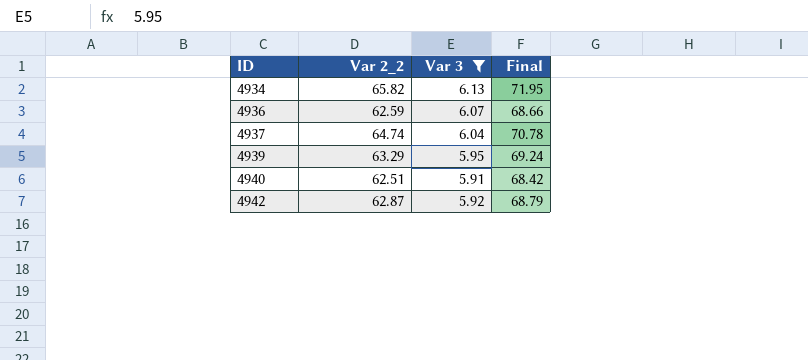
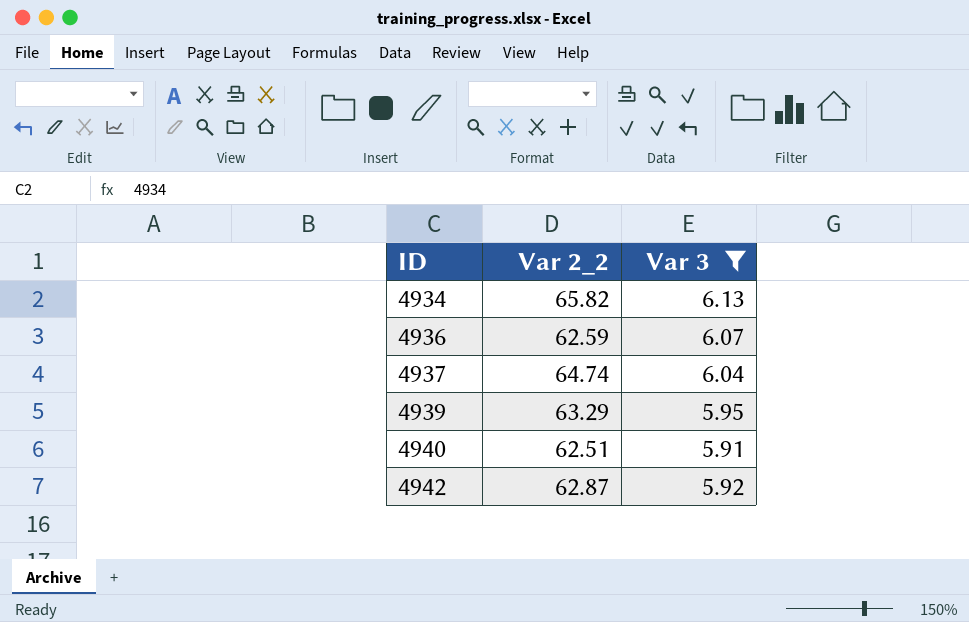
column Final | formula: [Var 2_2] + [Var 3] -> none

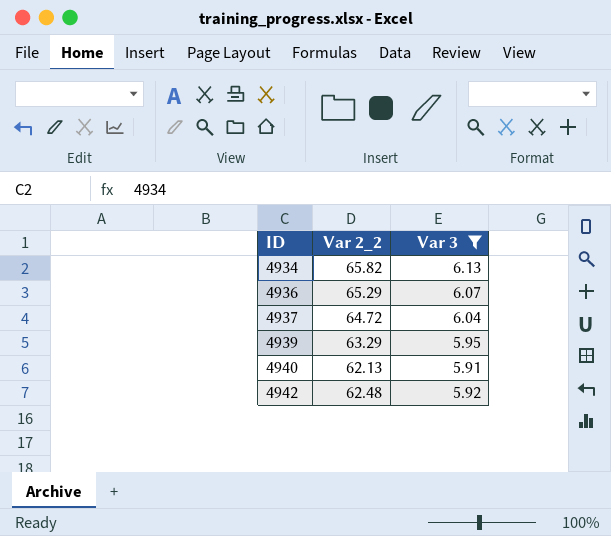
4936 | Var 2_2: 62.59 -> 65.29
4937 | Var 2_2: 64.74 -> 64.72
4940 | Var 2_2: 62.51 -> 62.13
4942 | Var 2_2: 62.87 -> 62.48

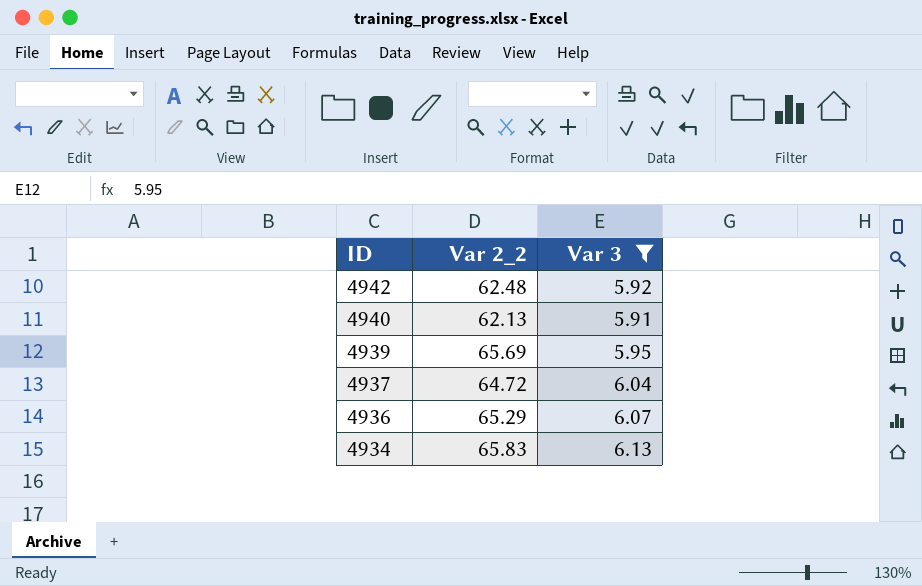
row order: ID ascending -> ID descending
4939 | Var 2_2: 63.29 -> 65.69
4934 | Var 2_2: 65.82 -> 65.83

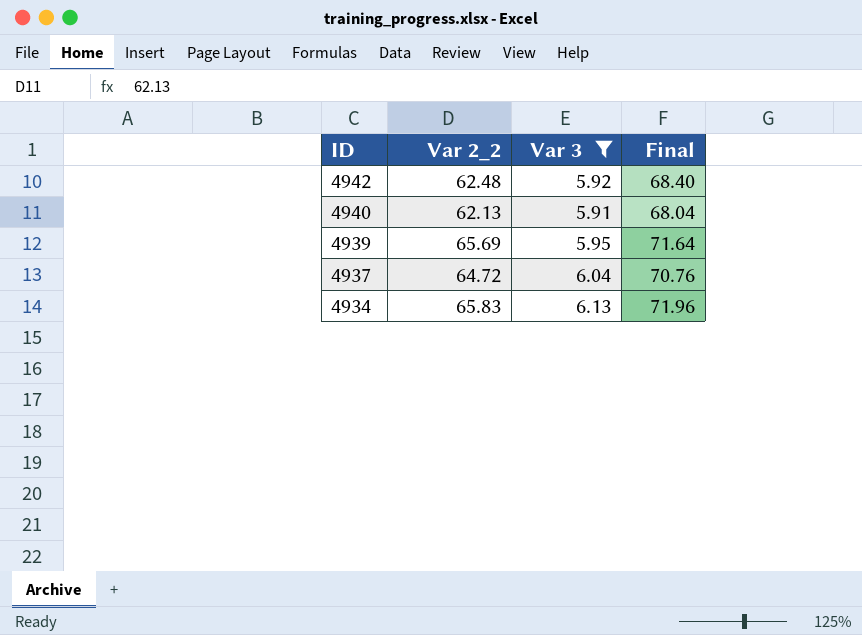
column Final | formula: none -> [Var 2_2] + [Var 3]
row 4936: 65.29 | 6.07 -> none

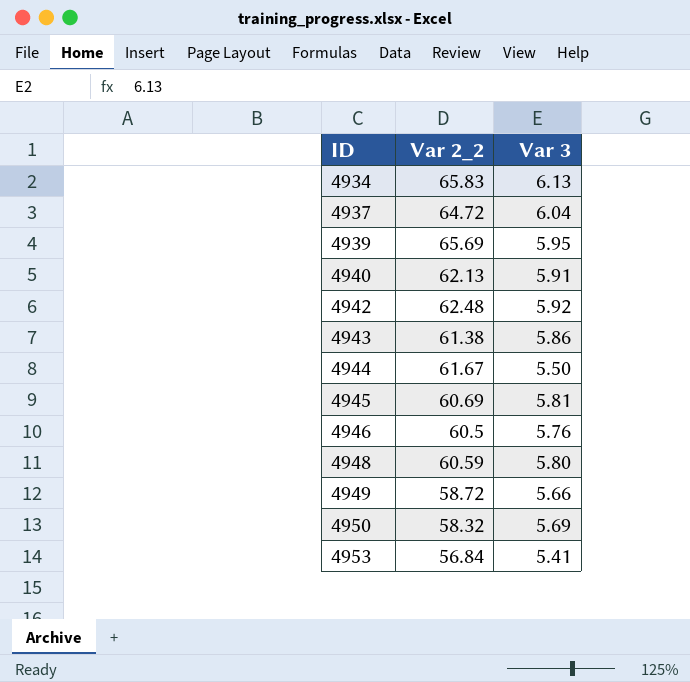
filter: Var 3 >= 5.91 -> none
row order: ID descending -> ID ascending
column Final | formula: [Var 2_2] + [Var 3] -> none

